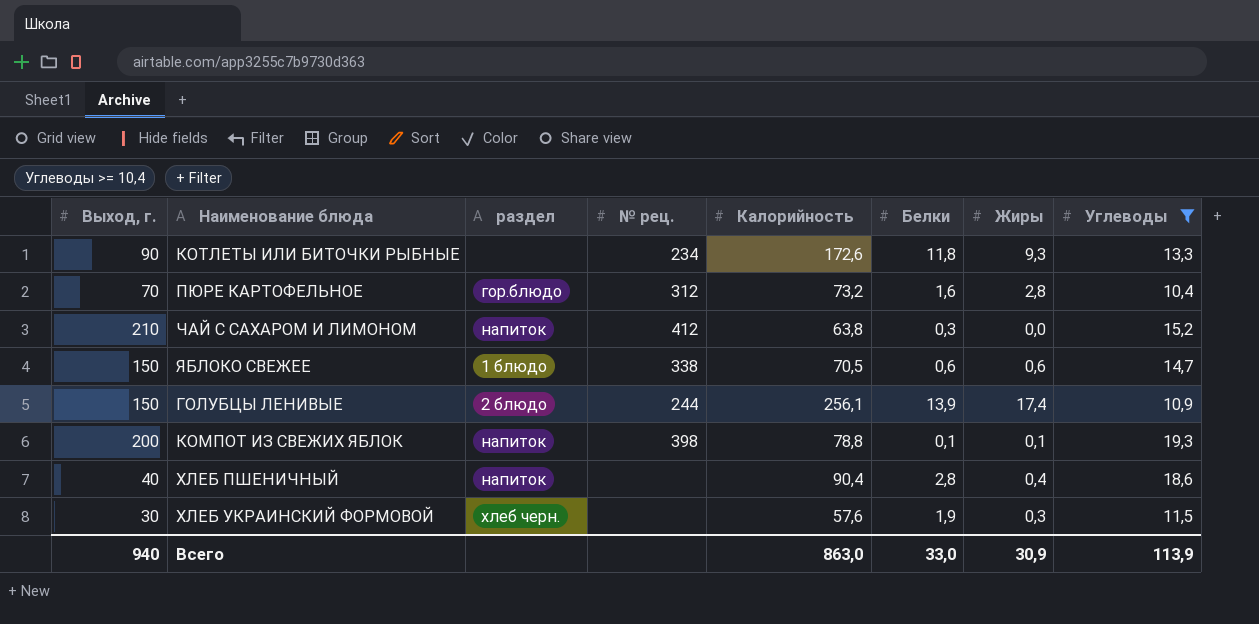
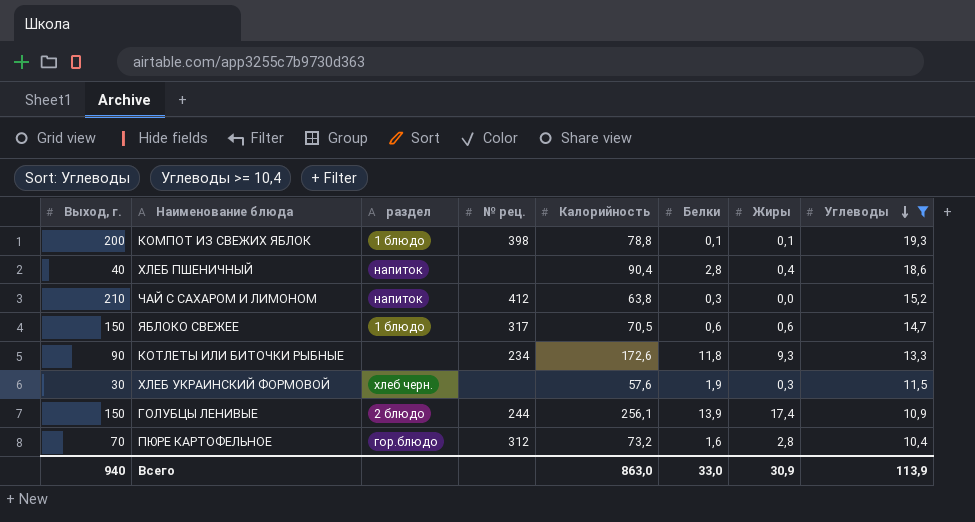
row order: none -> Углеводы descending
КОМПОТ ИЗ СВЕЖИХ ЯБЛОК | раздел: напиток -> 1 блюдо
ЯБЛОКО СВЕЖЕЕ | № рец.: 338 -> 317

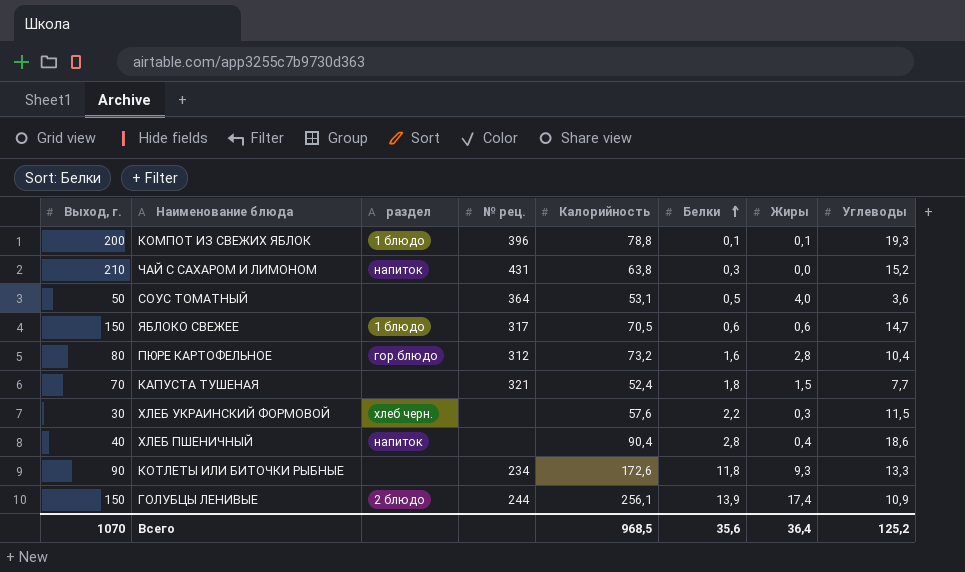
filter: Углеводы >= 10,4 -> none
row order: Углеводы descending -> Белки ascending
КОМПОТ ИЗ СВЕЖИХ ЯБЛОК | № рец.: 398 -> 396
ЧАЙ С САХАРОМ И ЛИМОНОМ | № рец.: 412 -> 431
ПЮРЕ КАРТОФЕЛЬНОЕ | Выход, г.: 70 -> 80
ХЛЕБ УКРАИНСКИЙ ФОРМОВОЙ | Белки: 1,9 -> 2,2
Всего | Выход, г.: 940 -> 1070
Всего | Калорийность: 863,0 -> 968,5
Всего | Белки: 33,0 -> 35,6
Всего | Жиры: 30,9 -> 36,4
Всего | Углеводы: 113,9 -> 125,2

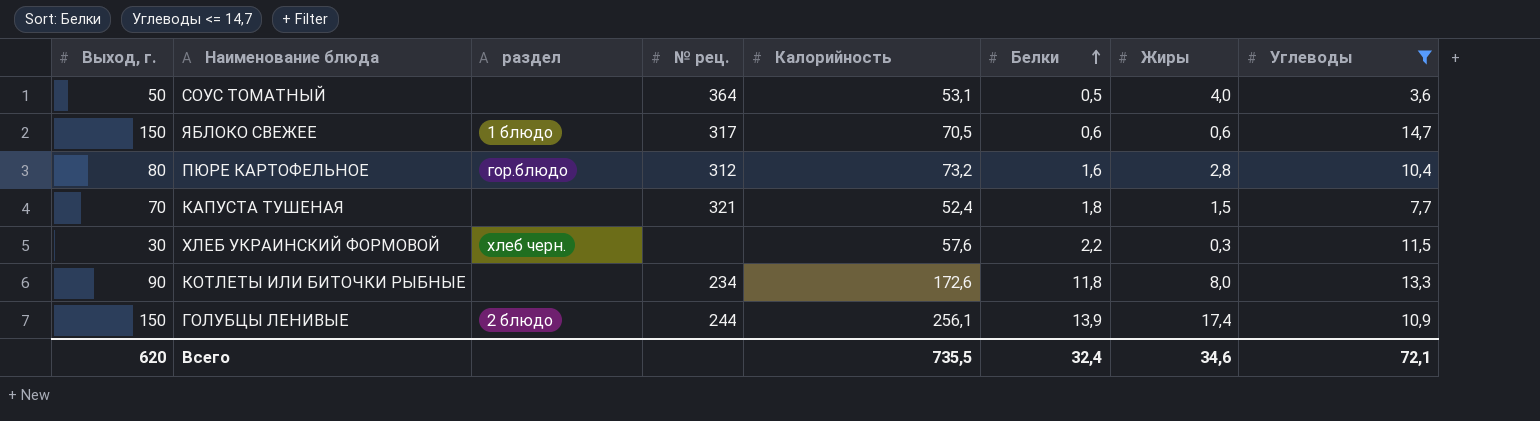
filter: none -> Углеводы <= 14,7
КОТЛЕТЫ ИЛИ БИТОЧКИ РЫБНЫЕ | Жиры: 9,3 -> 8,0
Всего | Выход, г.: 1070 -> 620
Всего | Калорийность: 968,5 -> 735,5
Всего | Белки: 35,6 -> 32,4
Всего | Жиры: 36,4 -> 34,6
Всего | Углеводы: 125,2 -> 72,1

